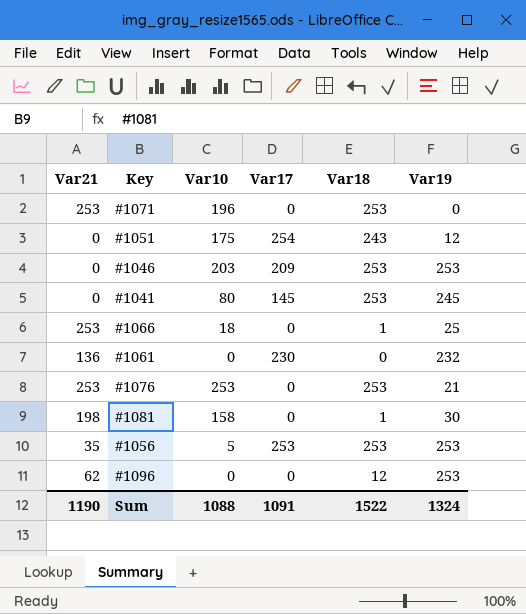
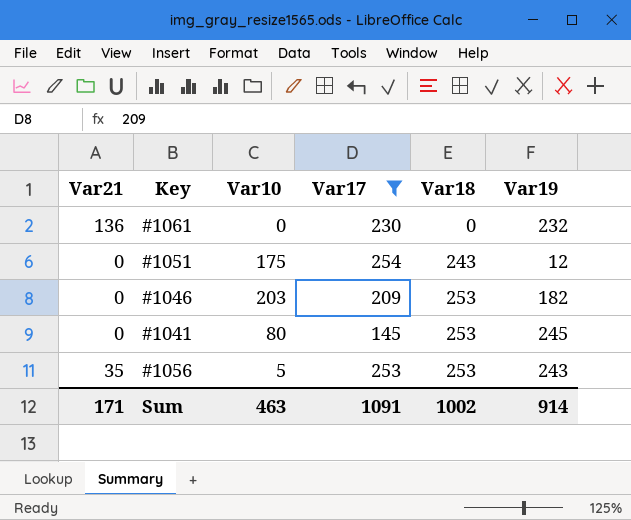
filter: none -> Var17 != 0
row order: none -> Var18 ascending
#1046 | Var19: 253 -> 182
#1056 | Var19: 253 -> 243
Sum | Var21: 1190 -> 171
Sum | Var10: 1088 -> 463
Sum | Var18: 1522 -> 1002
Sum | Var19: 1324 -> 914

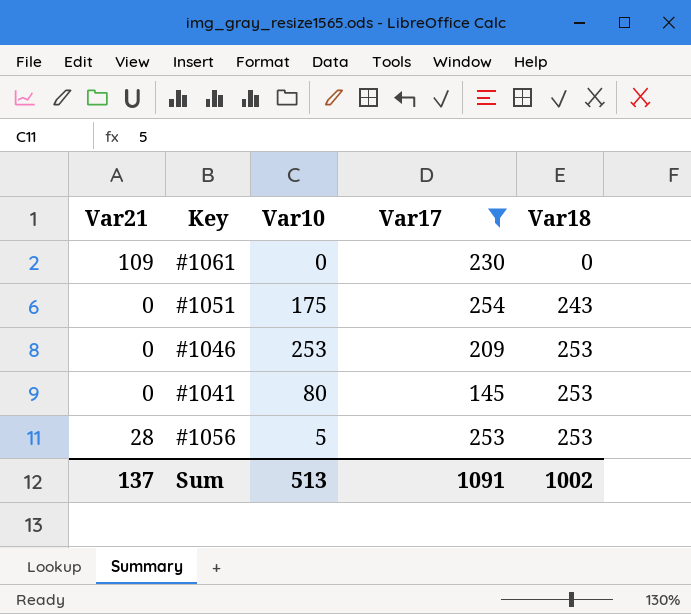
column Var19 | position: 6 -> none
#1061 | Var21: 136 -> 109
#1046 | Var10: 203 -> 253
#1056 | Var21: 35 -> 28
Sum | Var21: 171 -> 137
Sum | Var10: 463 -> 513

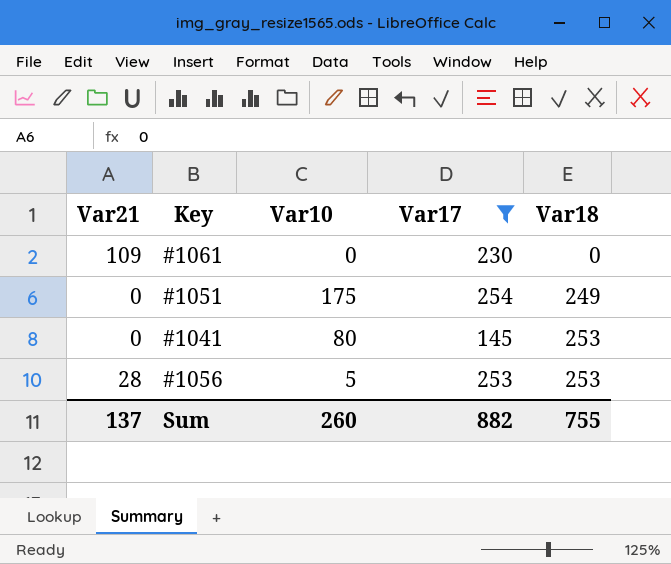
row #1046: 0 | 253 | 209 | 253 -> none
#1051 | Var18: 243 -> 249
Sum | Var10: 513 -> 260
Sum | Var17: 1091 -> 882
Sum | Var18: 1002 -> 755

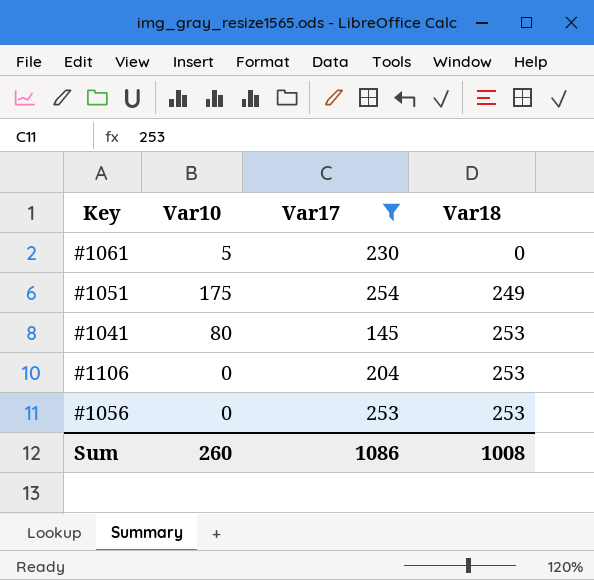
column Var21 | position: 1 -> none
#1061 | Var10: 0 -> 5
row #1106: none -> 0 | 204 | 253
#1056 | Var10: 5 -> 0
Sum | Var17: 882 -> 1086
Sum | Var18: 755 -> 1008

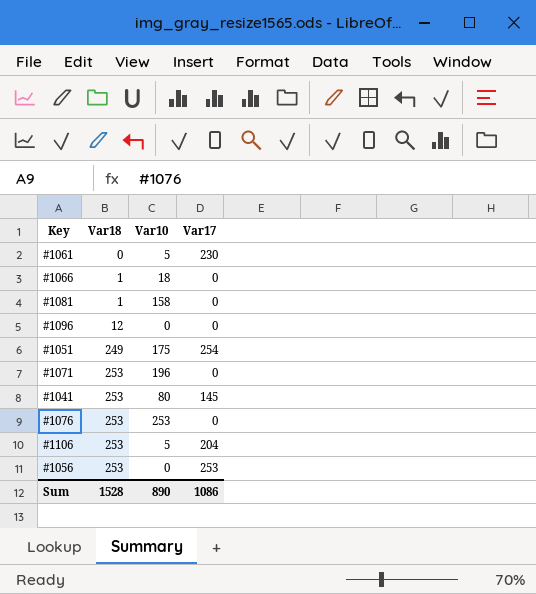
filter: Var17 != 0 -> none
column Var18 | position: 4 -> 2
#1106 | Var10: 0 -> 5
Sum | Var18: 1008 -> 1528
Sum | Var10: 260 -> 890

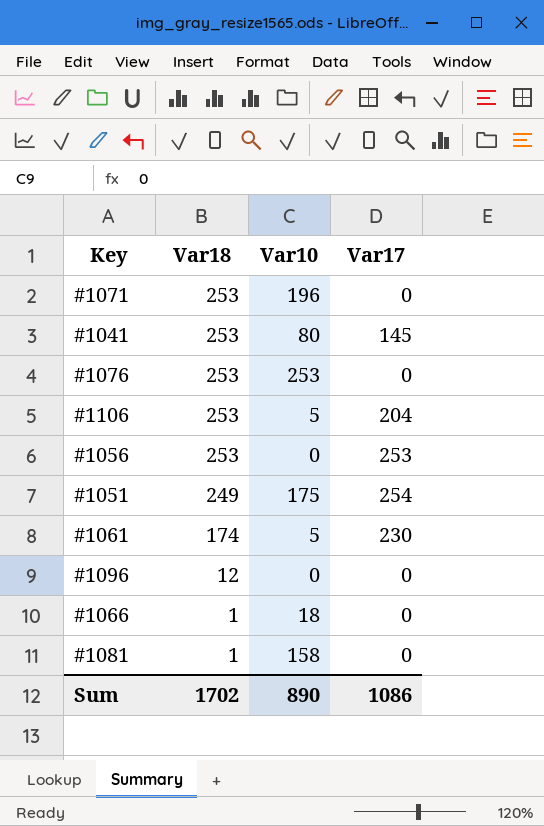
row order: Var18 ascending -> Var18 descending
#1061 | Var18: 0 -> 174
Sum | Var18: 1528 -> 1702

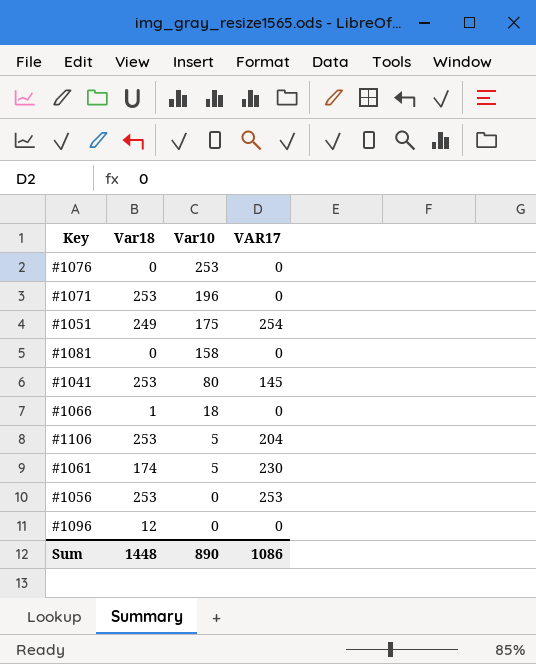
row order: Var18 descending -> Var10 descending
column name: Var17 -> VAR17
#1076 | Var18: 253 -> 0
#1081 | Var18: 1 -> 0
Sum | Var18: 1702 -> 1448

